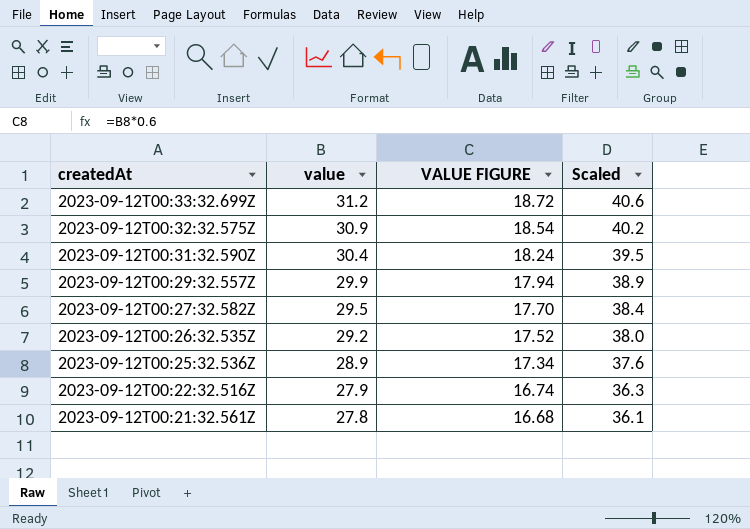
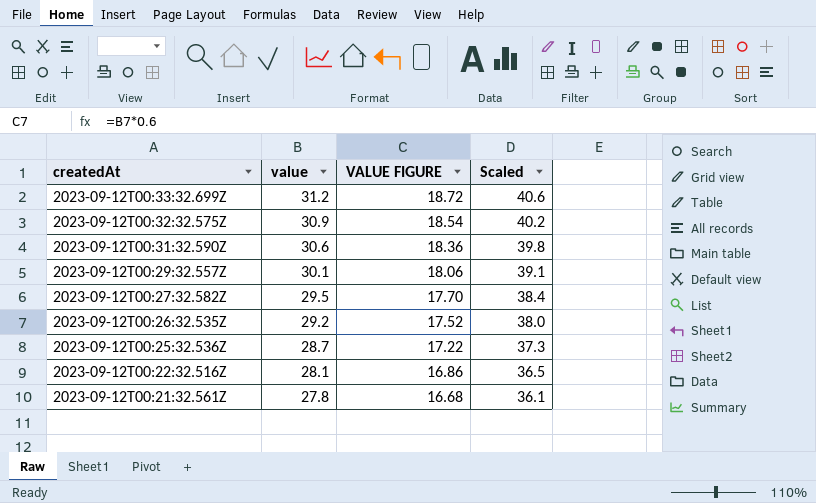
2023-09-12T00:31:32.590Z | value: 30.4 -> 30.6
2023-09-12T00:31:32.590Z | VALUE FIGURE: 18.24 -> 18.36
2023-09-12T00:31:32.590Z | Scaled: 39.5 -> 39.8
2023-09-12T00:29:32.557Z | value: 29.9 -> 30.1
2023-09-12T00:29:32.557Z | VALUE FIGURE: 17.94 -> 18.06
2023-09-12T00:29:32.557Z | Scaled: 38.9 -> 39.1
2023-09-12T00:25:32.536Z | value: 28.9 -> 28.7
2023-09-12T00:25:32.536Z | VALUE FIGURE: 17.34 -> 17.22
2023-09-12T00:25:32.536Z | Scaled: 37.6 -> 37.3
2023-09-12T00:22:32.516Z | value: 27.9 -> 28.1
2023-09-12T00:22:32.516Z | VALUE FIGURE: 16.74 -> 16.86
2023-09-12T00:22:32.516Z | Scaled: 36.3 -> 36.5

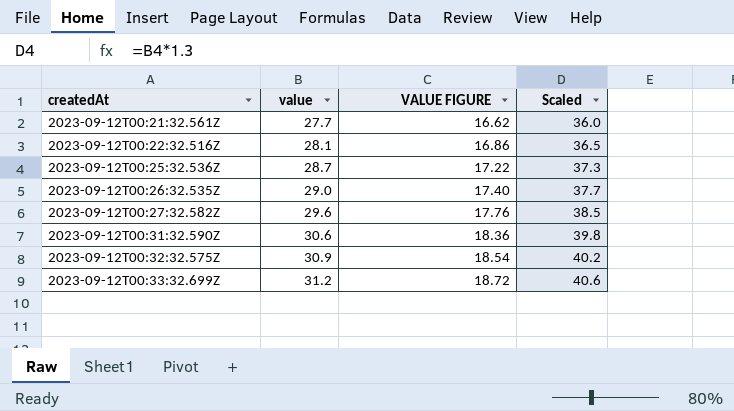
row order: createdAt descending -> createdAt ascending
row 2023-09-12T00:29:32.557Z: 30.1 | 18.06 | 39.1 -> none
2023-09-12T00:21:32.561Z | value: 27.8 -> 27.7
2023-09-12T00:21:32.561Z | VALUE FIGURE: 16.68 -> 16.62
2023-09-12T00:21:32.561Z | Scaled: 36.1 -> 36.0
2023-09-12T00:26:32.535Z | value: 29.2 -> 29.0
2023-09-12T00:26:32.535Z | VALUE FIGURE: 17.52 -> 17.40
2023-09-12T00:26:32.535Z | Scaled: 38.0 -> 37.7
2023-09-12T00:27:32.582Z | value: 29.5 -> 29.6
2023-09-12T00:27:32.582Z | VALUE FIGURE: 17.70 -> 17.76
2023-09-12T00:27:32.582Z | Scaled: 38.4 -> 38.5

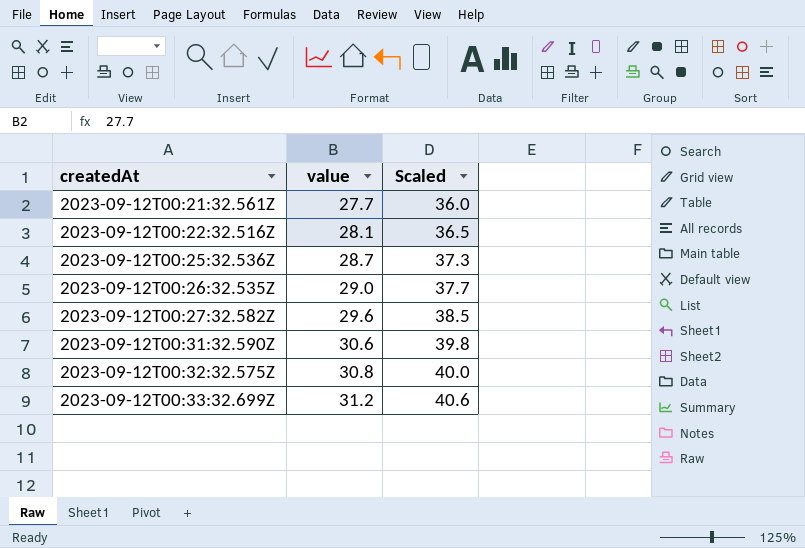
column VALUE FIGURE | formula: [value] * 0.6 -> none
2023-09-12T00:32:32.575Z | value: 30.9 -> 30.8
2023-09-12T00:32:32.575Z | Scaled: 40.2 -> 40.0

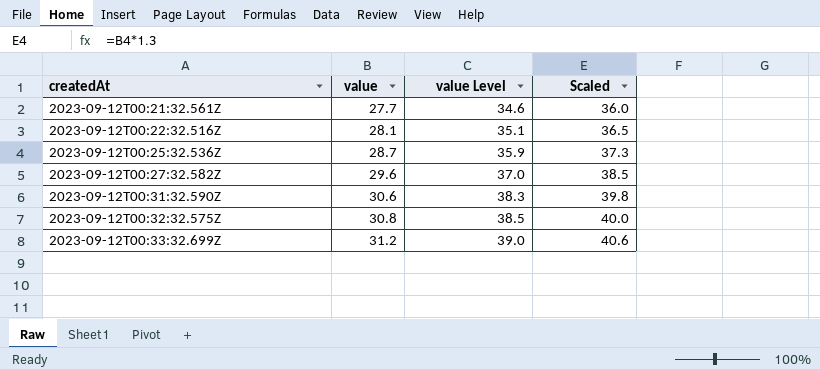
column value Level | formula: none -> [value] * 1.25
row 2023-09-12T00:26:32.535Z: 29.0 | 37.7 -> none

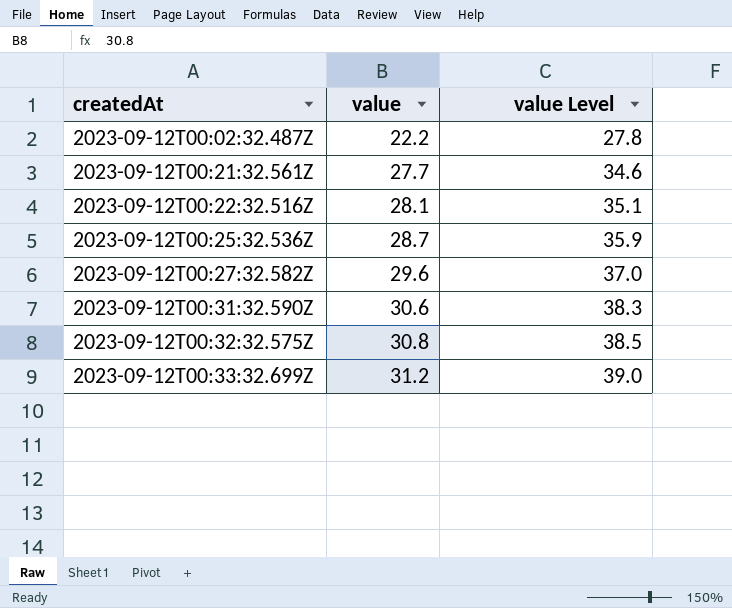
column Scaled | formula: [value] * 1.3 -> none
row 2023-09-12T00:02:32.487Z: none -> 22.2 | 27.8

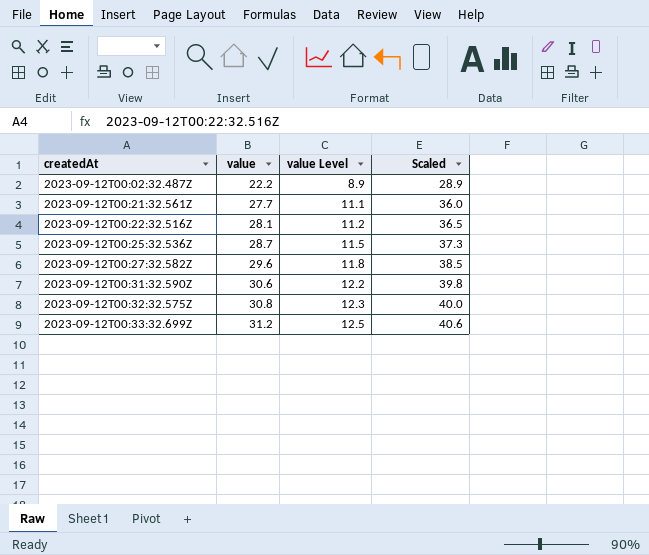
column value Level | formula: [value] * 1.25 -> [value] * 0.4
column Scaled | formula: none -> [value] * 1.3

